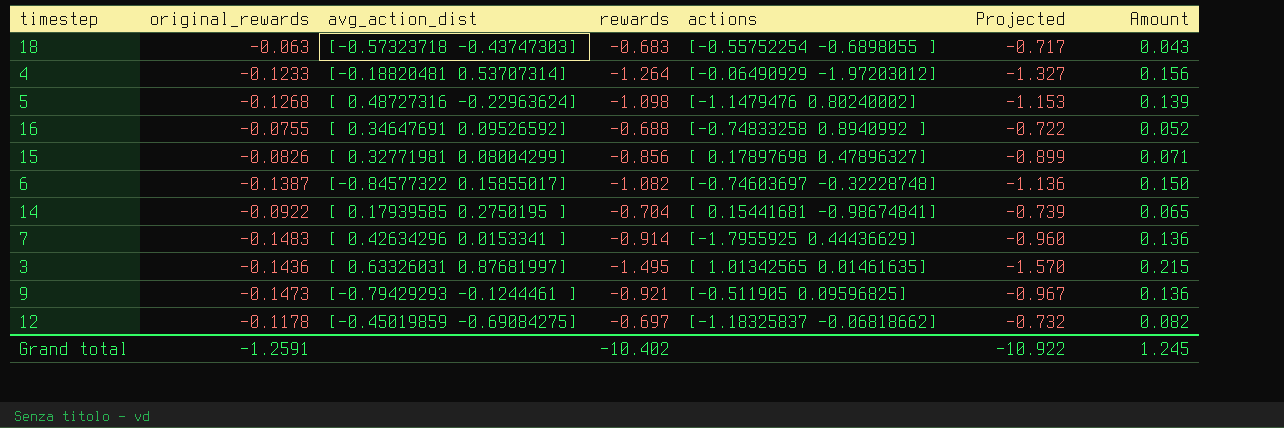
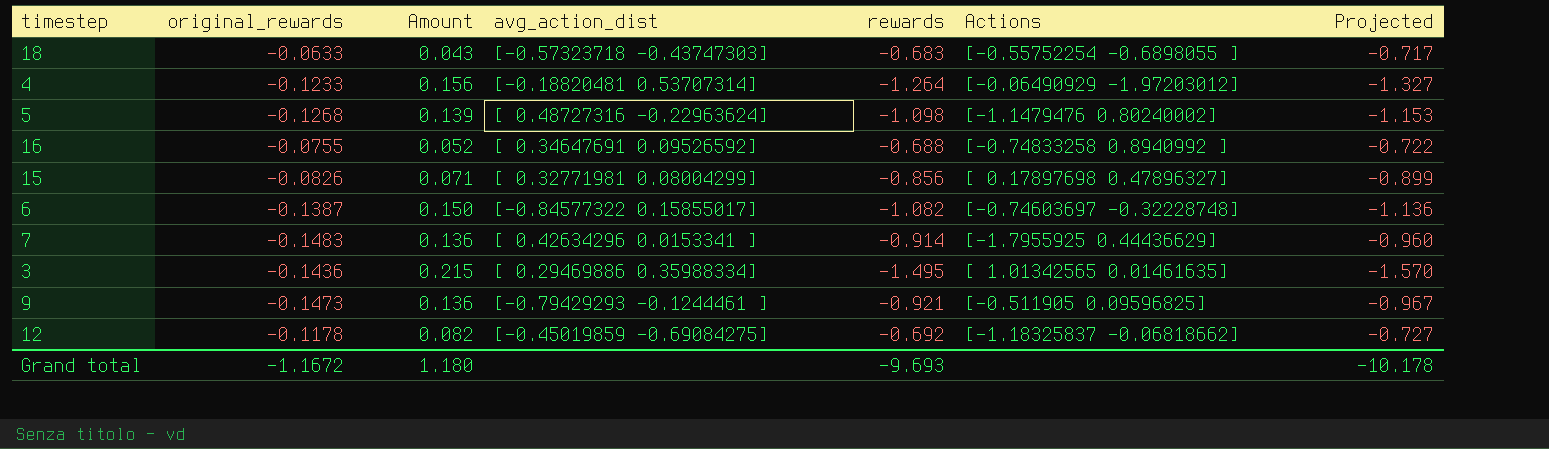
column Amount | position: 7 -> 3
column name: actions -> Actions
row 14: -0.0922 | [ 0.17939585 0.2750195 ] | -0.704 | [ 0.15441681 -0.98674841] | -0.739 | 0.065 -> none
18 | original_rewards: -0.063 -> -0.0633
3 | avg_action_dist: [ 0.63326031 0.87681997] -> [ 0.29469886 0.35988334]
12 | rewards: -0.697 -> -0.692
12 | Projected: -0.732 -> -0.727
Grand total | original_rewards: -1.2591 -> -1.1672
Grand total | Amount: 1.245 -> 1.180
Grand total | rewards: -10.402 -> -9.693
Grand total | Projected: -10.922 -> -10.178

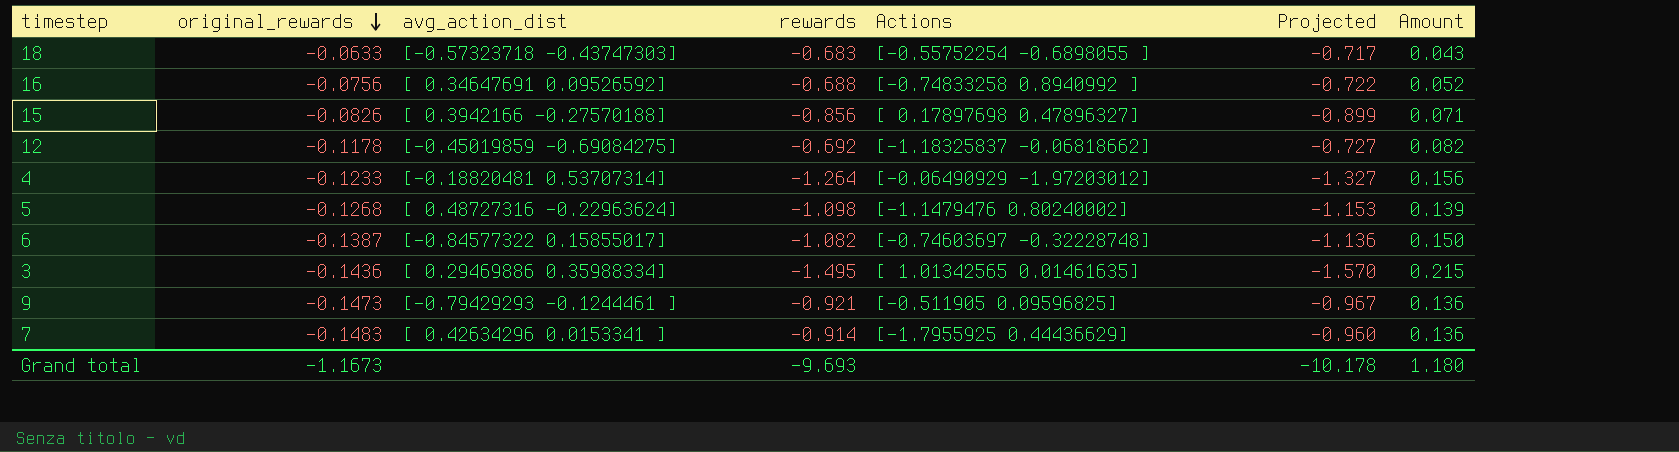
row order: none -> original_rewards descending
column Amount | position: 3 -> 7
16 | original_rewards: -0.0755 -> -0.0756
15 | avg_action_dist: [ 0.32771981 0.08004299] -> [ 0.3942166 -0.27570188]
Grand total | original_rewards: -1.1672 -> -1.1673

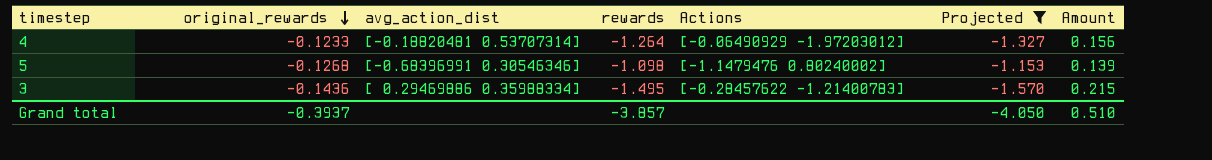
filter: none -> Projected <= -1.153
5 | avg_action_dist: [ 0.48727316 -0.22963624] -> [-0.68396991 0.30546346]
3 | Actions: [ 1.01342565 0.01461635] -> [-0.28457622 -1.21400783]
Grand total | original_rewards: -1.1673 -> -0.3937
Grand total | rewards: -9.693 -> -3.857
Grand total | Projected: -10.178 -> -4.050
Grand total | Amount: 1.180 -> 0.510

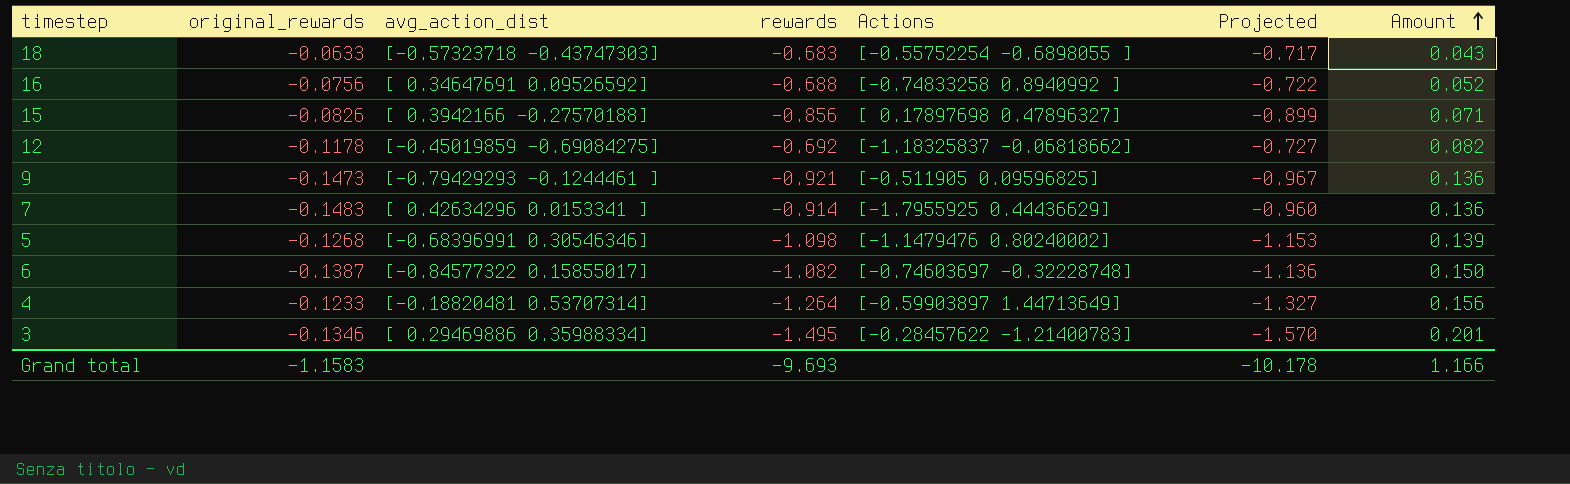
filter: Projected <= -1.153 -> none
row order: original_rewards descending -> Amount ascending
4 | Actions: [-0.06490929 -1.97203012] -> [-0.59903897 1.44713649]
3 | original_rewards: -0.1436 -> -0.1346
3 | Amount: 0.215 -> 0.201
Grand total | original_rewards: -0.3937 -> -1.1583
Grand total | rewards: -3.857 -> -9.693
Grand total | Projected: -4.050 -> -10.178
Grand total | Amount: 0.510 -> 1.166

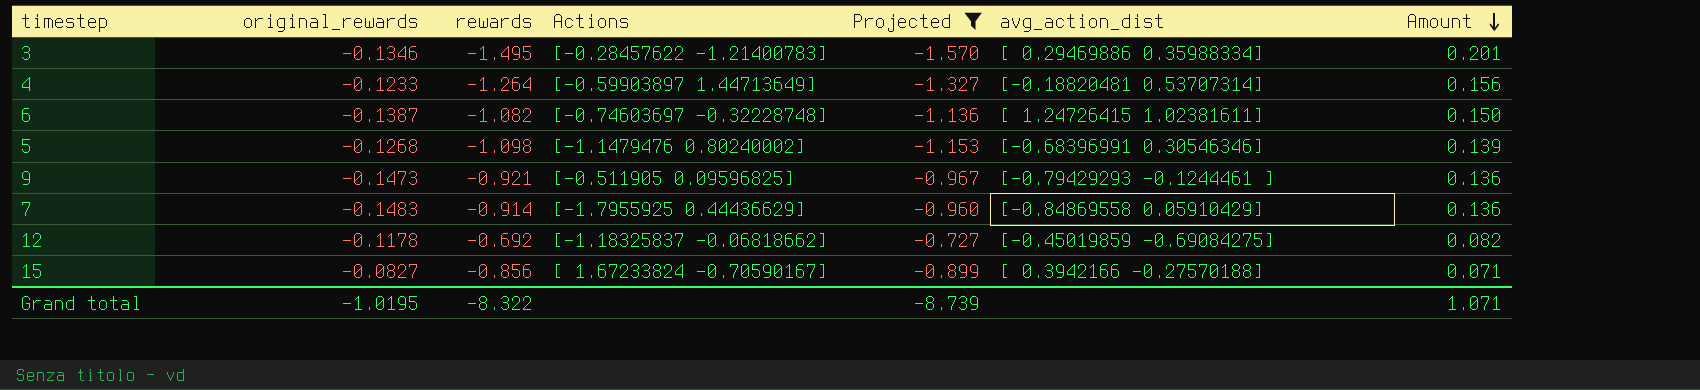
filter: none -> Projected <= -0.727
row order: Amount ascending -> Amount descending
column avg_action_dist | position: 3 -> 6
6 | avg_action_dist: [-0.84577322 0.15855017] -> [ 1.24726415 1.02381611]
7 | avg_action_dist: [ 0.42634296 0.0153341 ] -> [-0.84869558 0.05910429]
15 | original_rewards: -0.0826 -> -0.0827
15 | Actions: [ 0.17897698 0.47896327] -> [ 1.67233824 -0.70590167]
Grand total | original_rewards: -1.1583 -> -1.0195
Grand total | rewards: -9.693 -> -8.322
Grand total | Projected: -10.178 -> -8.739
Grand total | Amount: 1.166 -> 1.071

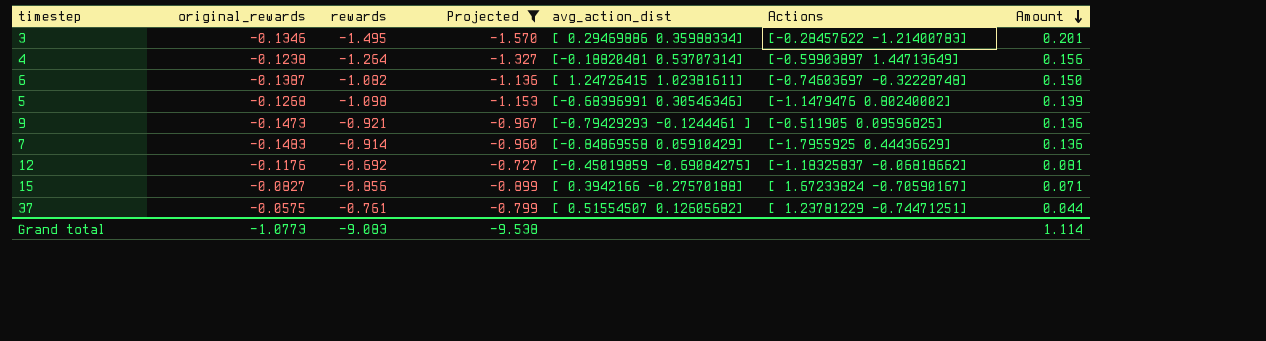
column Actions | position: 4 -> 6
4 | original_rewards: -0.1233 -> -0.1238
12 | original_rewards: -0.1178 -> -0.1176
12 | Amount: 0.082 -> 0.081
row 37: none -> -0.0575 | -0.761 | -0.799 | [ 0.51554507 0.12605682] | [ 1.23781229 -0.74471251] | 0.044
Grand total | original_rewards: -1.0195 -> -1.0773
Grand total | rewards: -8.322 -> -9.083
Grand total | Projected: -8.739 -> -9.538
Grand total | Amount: 1.071 -> 1.114

